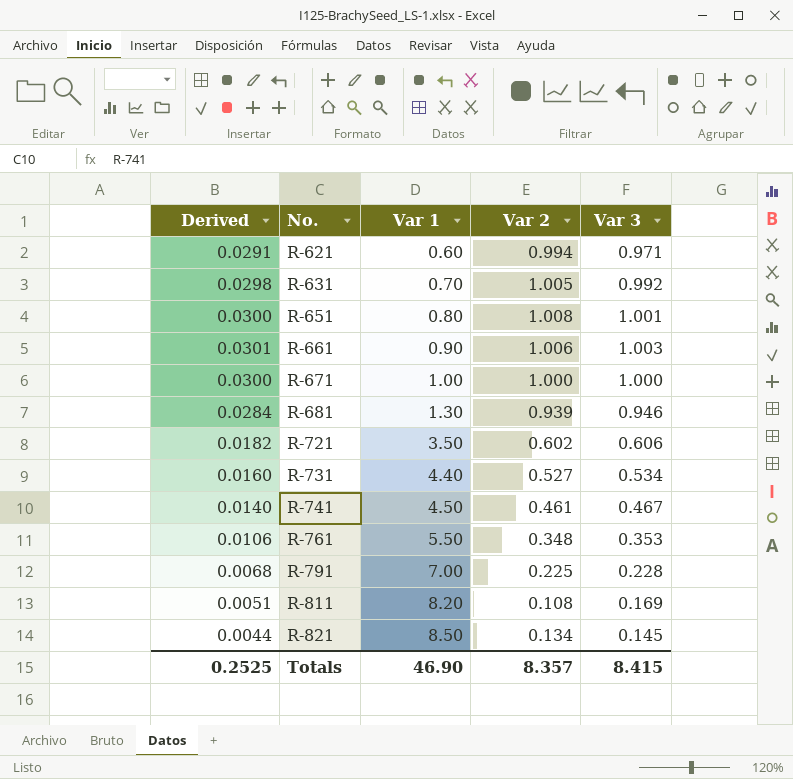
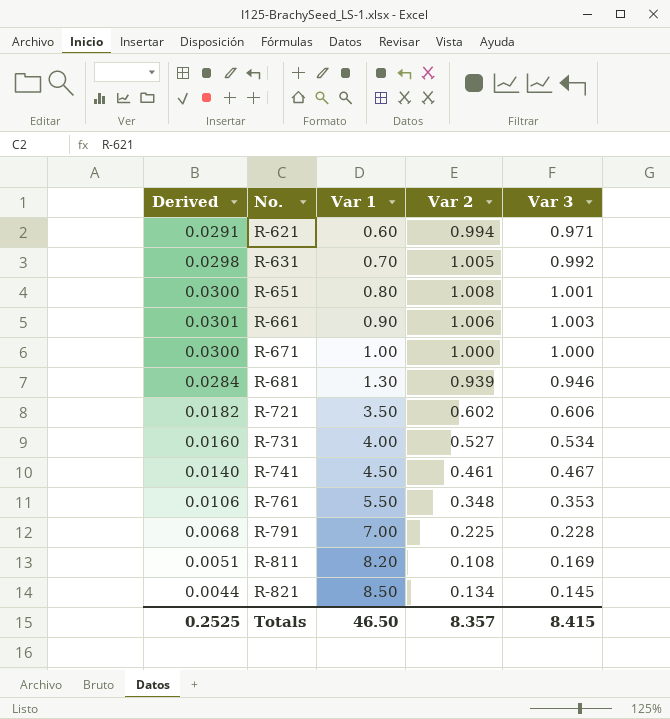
R-731 | Var 1: 4.40 -> 4.00
Totals | Var 1: 46.90 -> 46.50

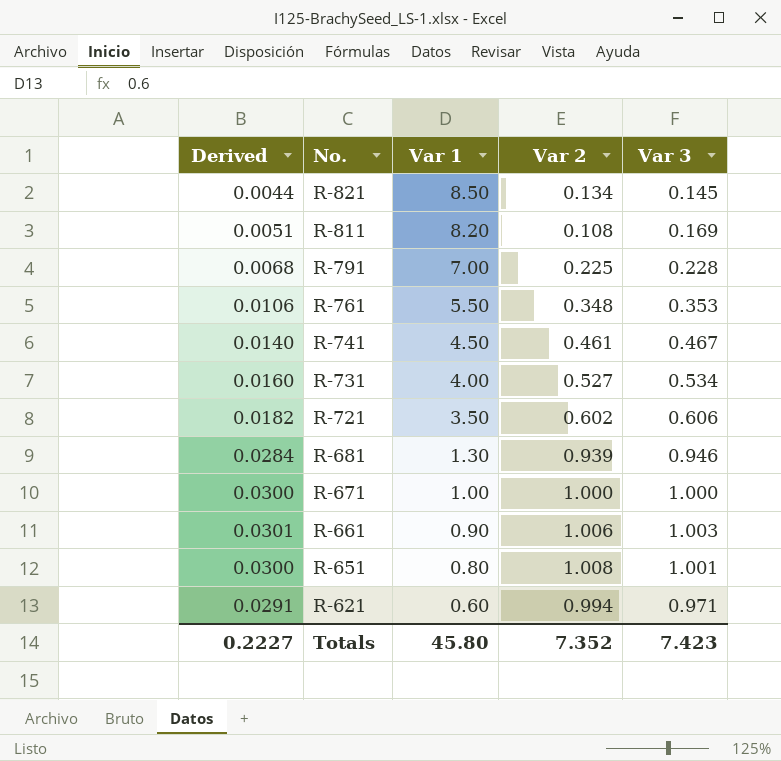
row order: No. ascending -> No. descending
row R-631: 0.0298 | 0.70 | 1.005 | 0.992 -> none
Totals | Derived: 0.2525 -> 0.2227
Totals | Var 1: 46.50 -> 45.80
Totals | Var 2: 8.357 -> 7.352
Totals | Var 3: 8.415 -> 7.423

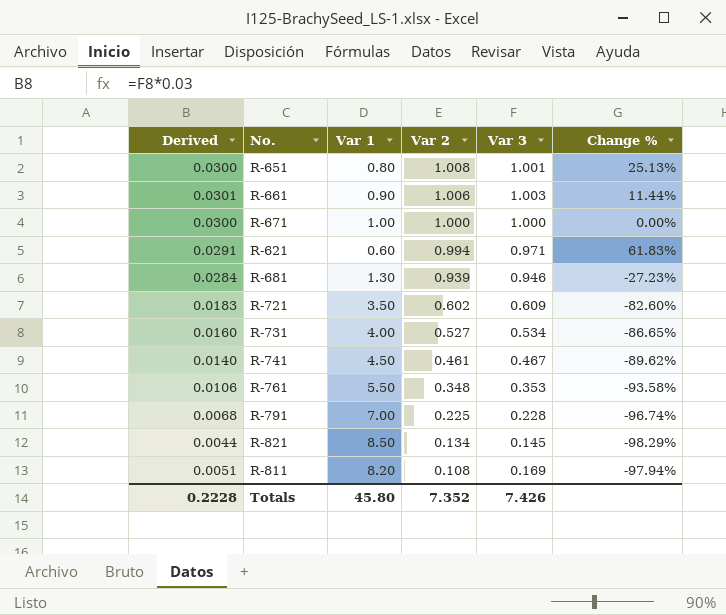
row order: No. descending -> Var 2 descending
column Change % | formula: none -> ([Var 3] - [Var 1]) / [Var 1]
R-721 | Derived: 0.0182 -> 0.0183
R-721 | Var 3: 0.606 -> 0.609
Totals | Derived: 0.2227 -> 0.2228
Totals | Var 3: 7.423 -> 7.426

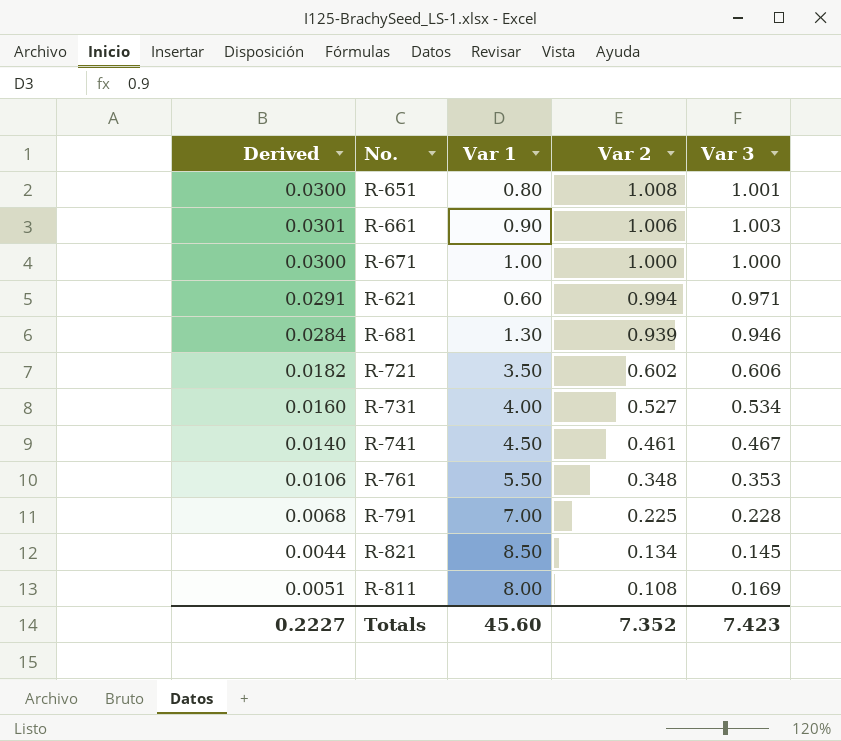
column Change % | formula: ([Var 3] - [Var 1]) / [Var 1] -> none
R-721 | Derived: 0.0183 -> 0.0182
R-721 | Var 3: 0.609 -> 0.606
R-811 | Var 1: 8.20 -> 8.00
Totals | Derived: 0.2228 -> 0.2227
Totals | Var 1: 45.80 -> 45.60
Totals | Var 3: 7.426 -> 7.423

